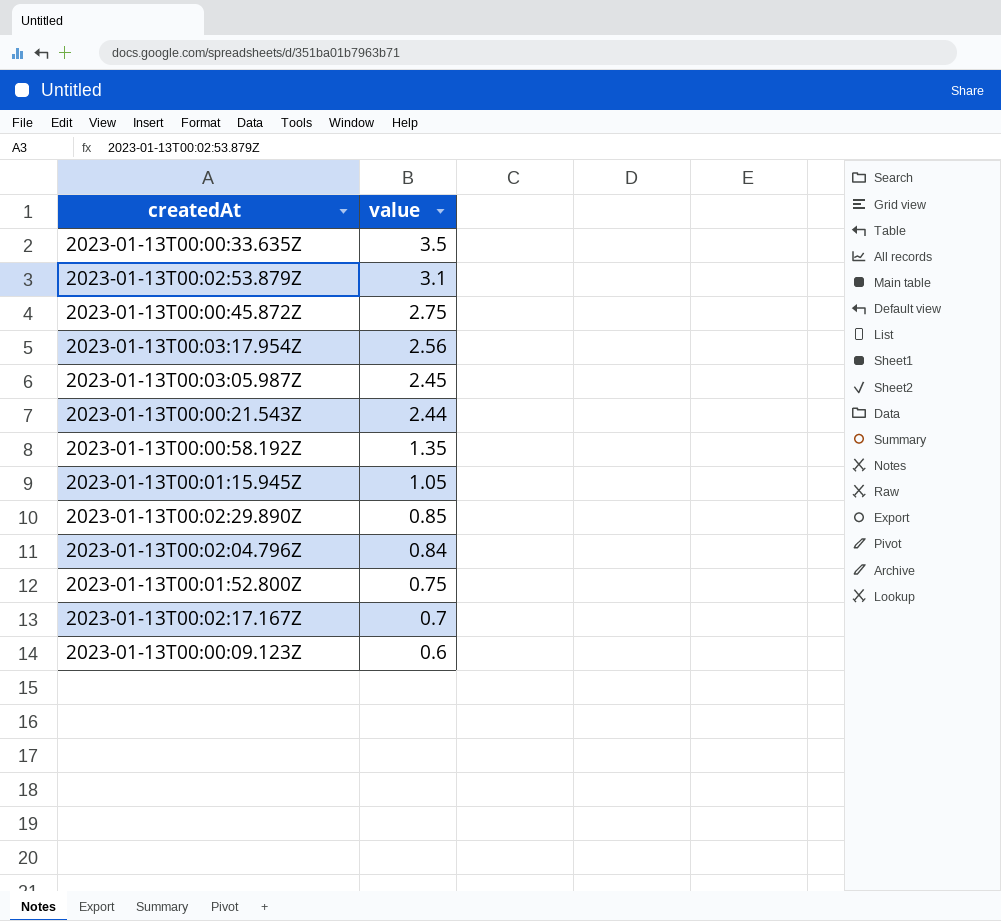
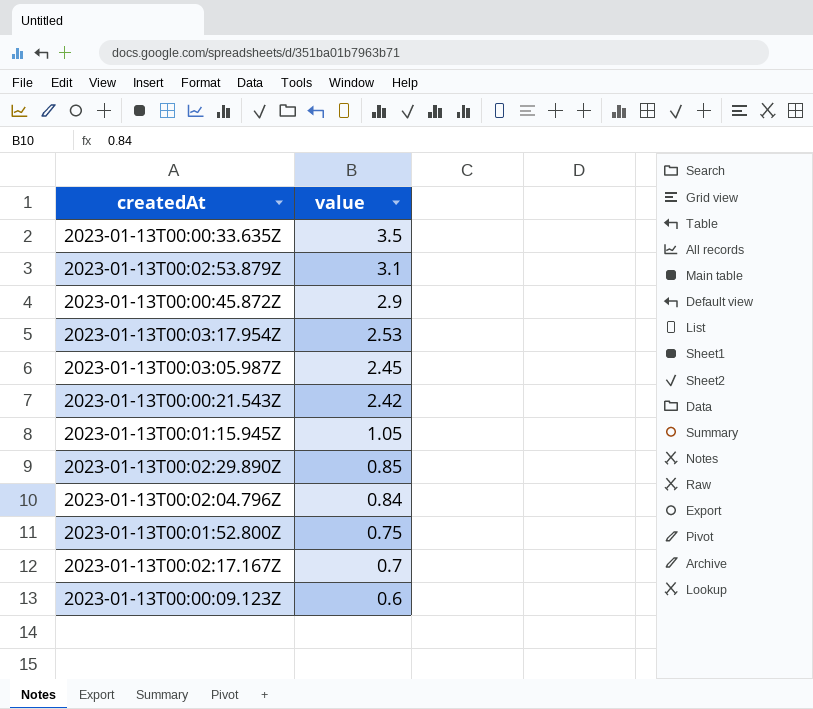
row 2023-01-13T00:00:58.192Z: 1.35 -> none
2023-01-13T00:00:45.872Z | value: 2.75 -> 2.9
2023-01-13T00:03:17.954Z | value: 2.56 -> 2.53
2023-01-13T00:00:21.543Z | value: 2.44 -> 2.42

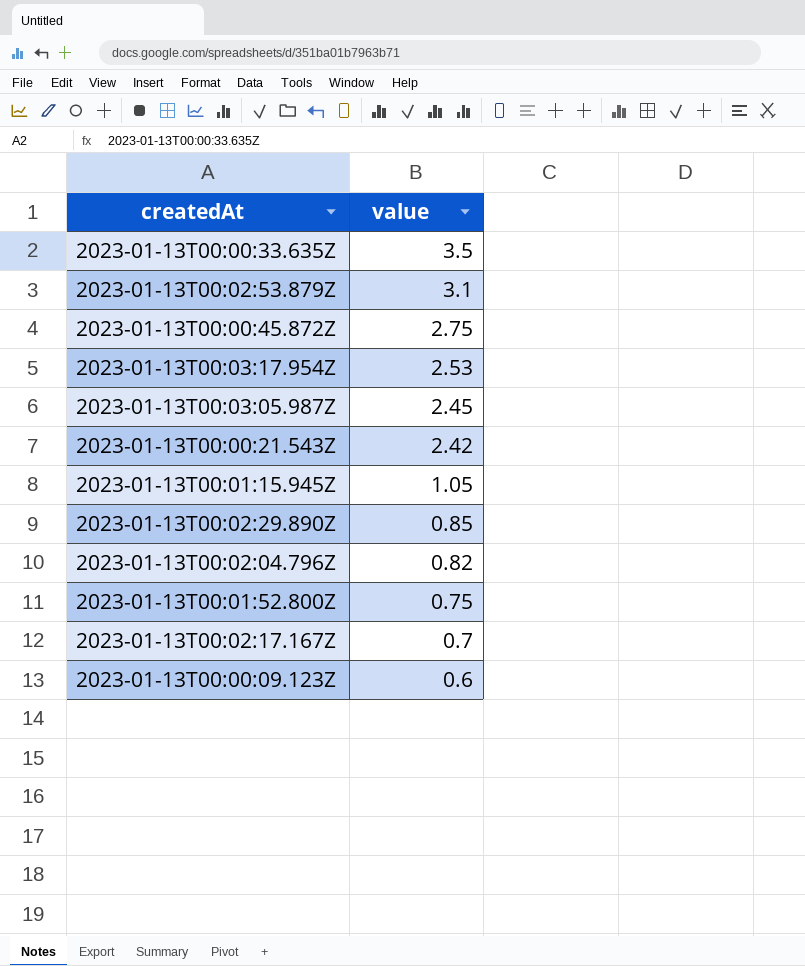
2023-01-13T00:00:45.872Z | value: 2.9 -> 2.75
2023-01-13T00:02:04.796Z | value: 0.84 -> 0.82

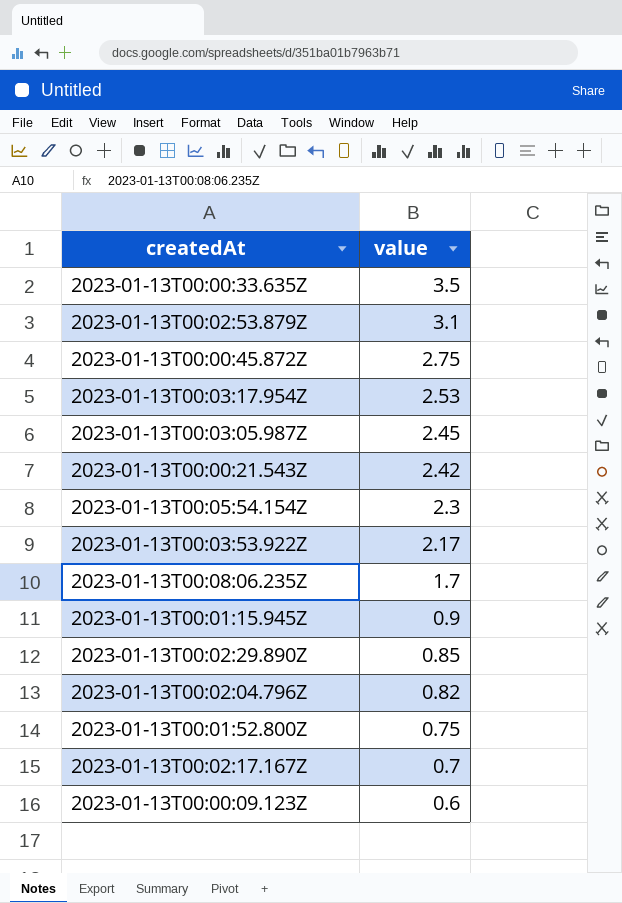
row 2023-01-13T00:05:54.154Z: none -> 2.3
row 2023-01-13T00:03:53.922Z: none -> 2.17
row 2023-01-13T00:08:06.235Z: none -> 1.7
2023-01-13T00:01:15.945Z | value: 1.05 -> 0.9

